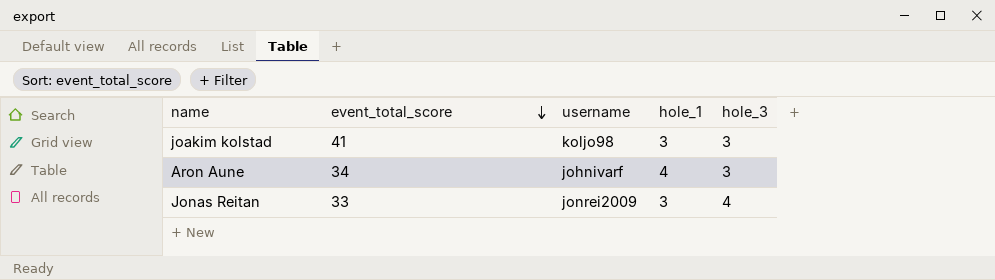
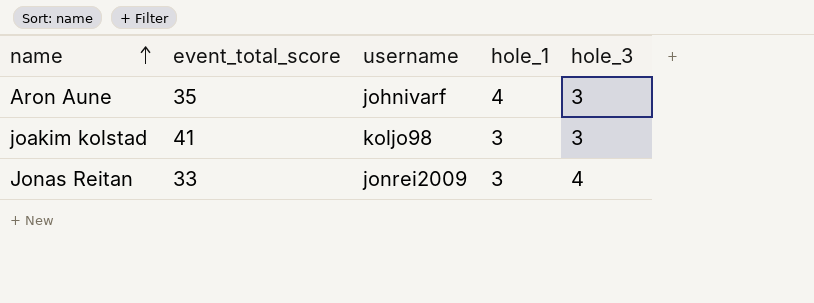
row order: event_total_score descending -> name ascending
Aron Aune | event_total_score: 34 -> 35

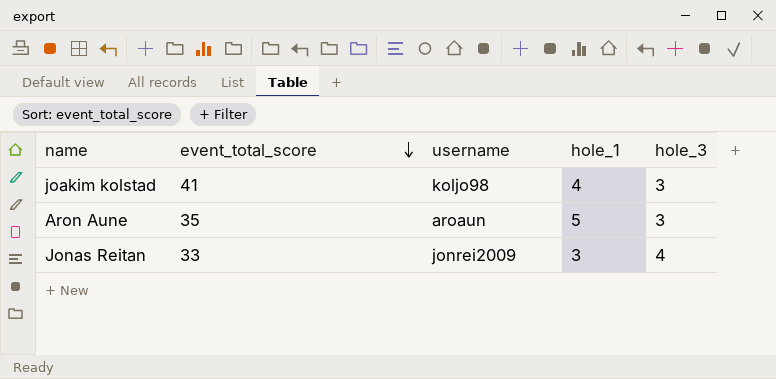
row order: name ascending -> event_total_score descending
joakim kolstad | hole_1: 3 -> 4
Aron Aune | username: johnivarf -> aroaun
Aron Aune | hole_1: 4 -> 5

